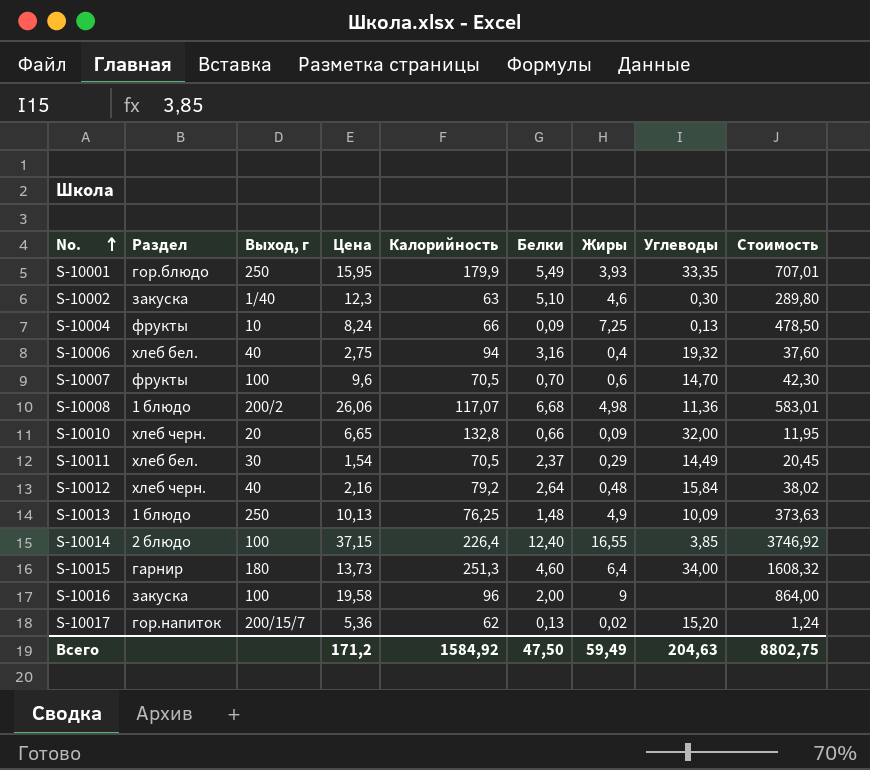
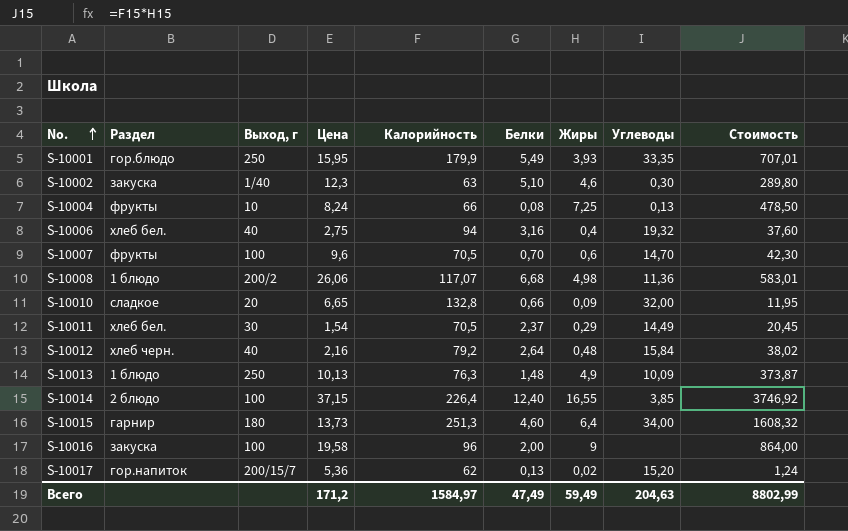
S-10004 | Белки: 0,09 -> 0,08
S-10010 | Раздел: хлеб черн. -> сладкое
S-10013 | Калорийность: 76,25 -> 76,3
S-10013 | Стоимость: 373,63 -> 373,87
Всего | Калорийность: 1584,92 -> 1584,97
Всего | Белки: 47,50 -> 47,49
Всего | Стоимость: 8802,75 -> 8802,99

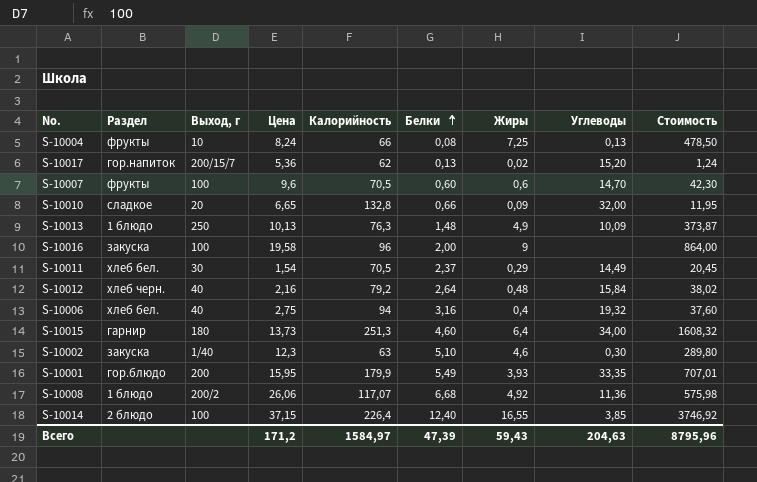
row order: No. ascending -> Белки ascending
S-10007 | Белки: 0,70 -> 0,60
S-10001 | Выход, г: 250 -> 200
S-10008 | Жиры: 4,98 -> 4,92
S-10008 | Стоимость: 583,01 -> 575,98
Всего | Белки: 47,49 -> 47,39
Всего | Жиры: 59,49 -> 59,43
Всего | Стоимость: 8802,99 -> 8795,96

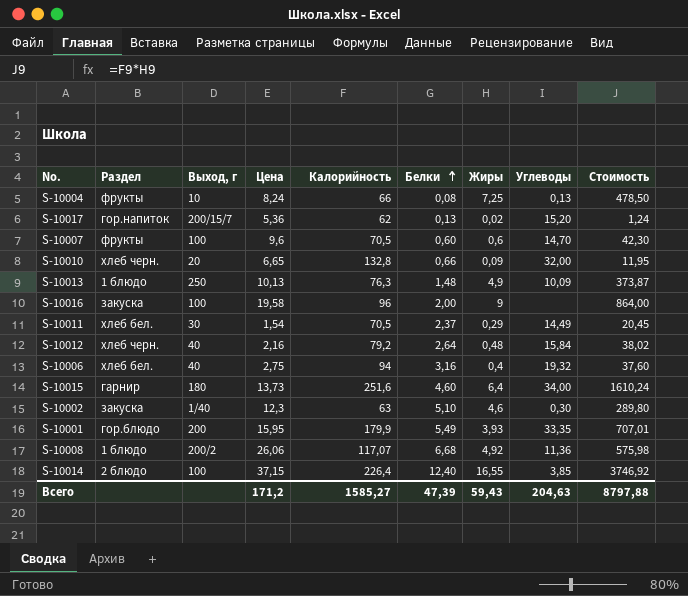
S-10010 | Раздел: сладкое -> хлеб черн.
S-10015 | Калорийность: 251,3 -> 251,6
S-10015 | Стоимость: 1608,32 -> 1610,24
Всего | Калорийность: 1584,97 -> 1585,27
Всего | Стоимость: 8795,96 -> 8797,88

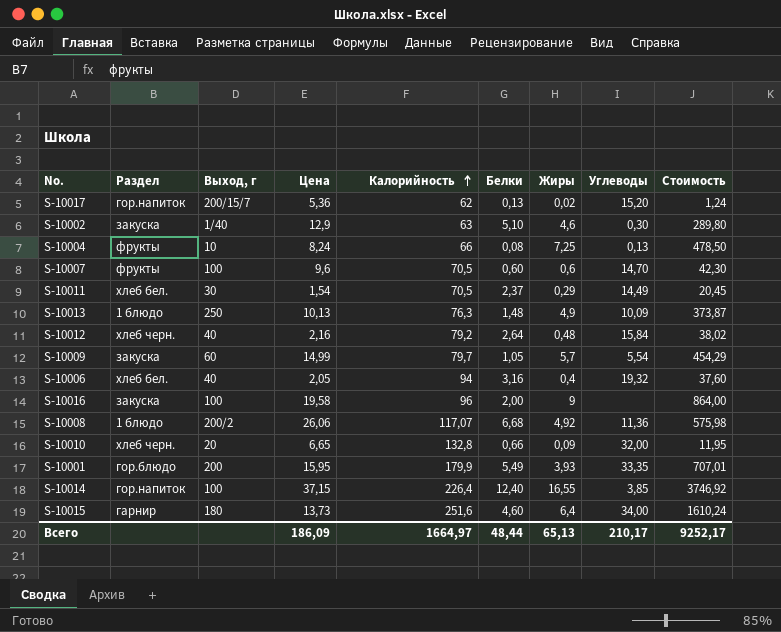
row order: Белки ascending -> Калорийность ascending
S-10002 | Цена: 12,3 -> 12,9
row S-10009: none -> закуска | 60 | 14,99 | 79,7 | 1,05 | 5,7 | 5,54 | 454,29
S-10006 | Цена: 2,75 -> 2,05
S-10014 | Раздел: 2 блюдо -> гор.напиток
Всего | Цена: 171,2 -> 186,09
Всего | Калорийность: 1585,27 -> 1664,97
Всего | Белки: 47,39 -> 48,44
Всего | Жиры: 59,43 -> 65,13
Всего | Углеводы: 204,63 -> 210,17
Всего | Стоимость: 8797,88 -> 9252,17

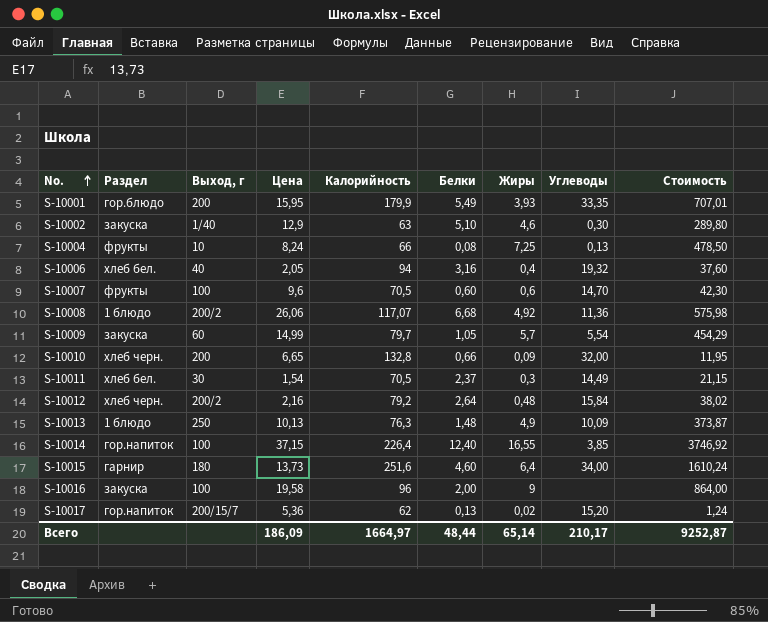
row order: Калорийность ascending -> No. ascending
S-10010 | Выход, г: 20 -> 200
S-10011 | Жиры: 0,29 -> 0,3
S-10011 | Стоимость: 20,45 -> 21,15
S-10012 | Выход, г: 40 -> 200/2
Всего | Жиры: 65,13 -> 65,14
Всего | Стоимость: 9252,17 -> 9252,87

